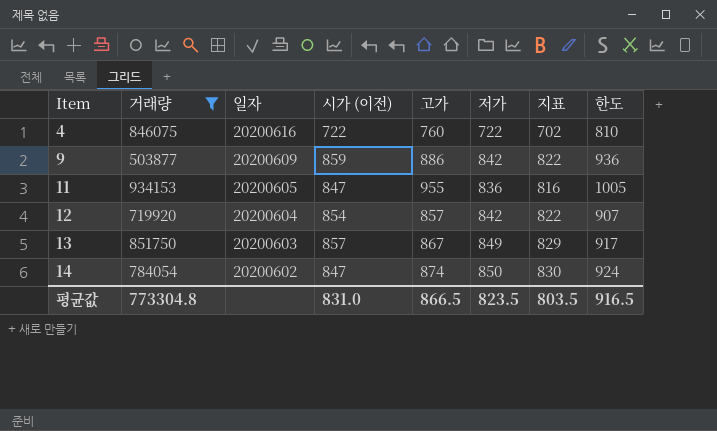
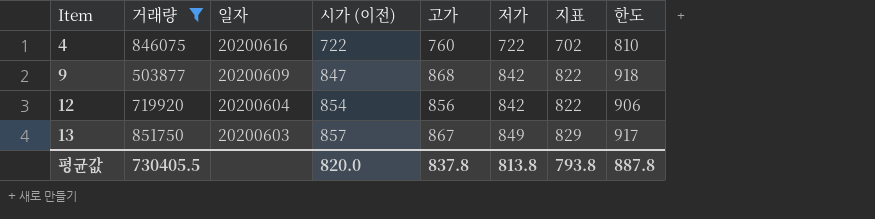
row 11: 934153 | 20200605 | 847 | 955 | 836 | 816 | 1005 -> none
row 14: 784054 | 20200602 | 847 | 874 | 850 | 830 | 924 -> none
9 | 시가 (이전): 859 -> 847
9 | 고가: 886 -> 868
9 | 한도: 936 -> 918
12 | 고가: 857 -> 856
12 | 한도: 907 -> 906
평균값 | 거래량: 773304.8 -> 730405.5
평균값 | 시가 (이전): 831.0 -> 820.0
평균값 | 고가: 866.5 -> 837.8
평균값 | 저가: 823.5 -> 813.8
평균값 | 지표: 803.5 -> 793.8
평균값 | 한도: 916.5 -> 887.8

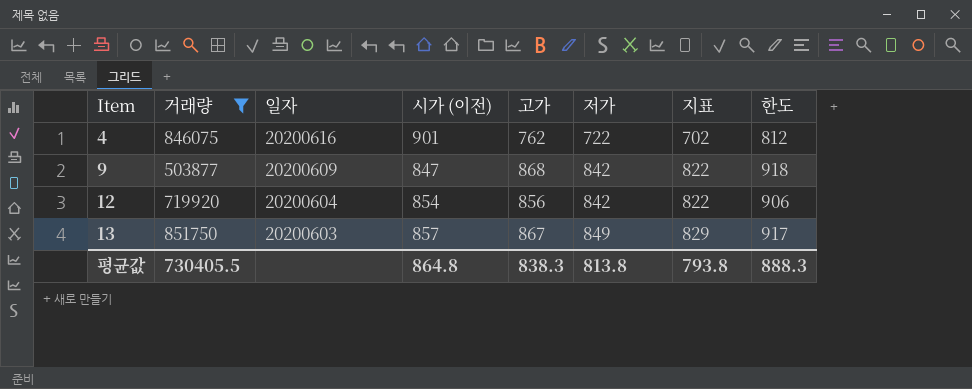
4 | 시가 (이전): 722 -> 901
4 | 고가: 760 -> 762
4 | 한도: 810 -> 812
평균값 | 시가 (이전): 820.0 -> 864.8
평균값 | 고가: 837.8 -> 838.3
평균값 | 한도: 887.8 -> 888.3

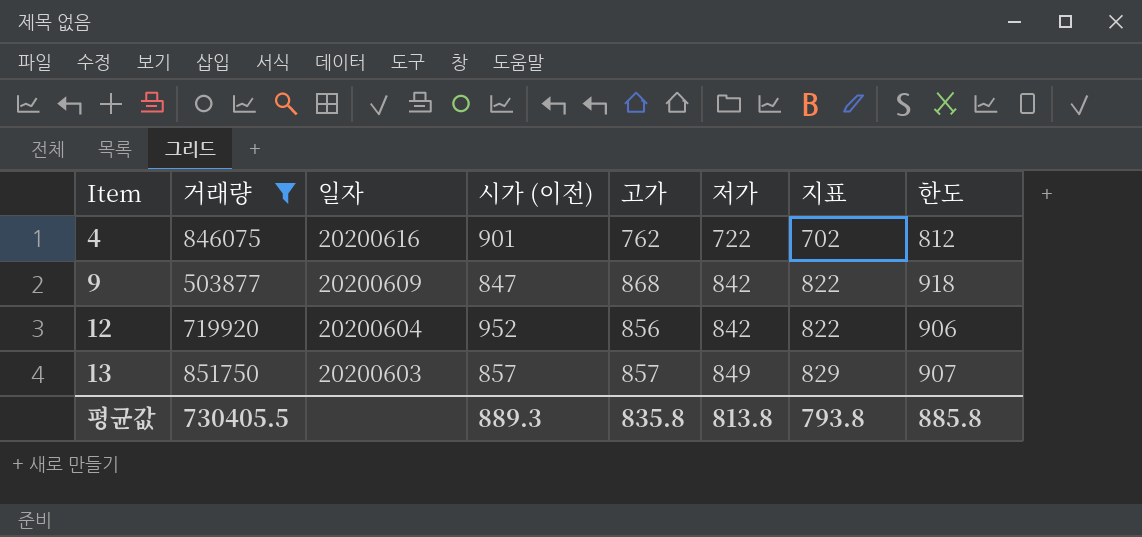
12 | 시가 (이전): 854 -> 952
13 | 고가: 867 -> 857
13 | 한도: 917 -> 907
평균값 | 시가 (이전): 864.8 -> 889.3
평균값 | 고가: 838.3 -> 835.8
평균값 | 한도: 888.3 -> 885.8

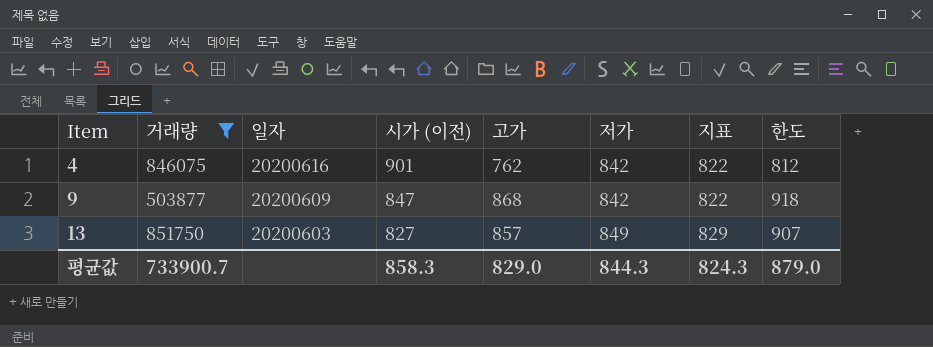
row 12: 719920 | 20200604 | 952 | 856 | 842 | 822 | 906 -> none
4 | 저가: 722 -> 842
4 | 지표: 702 -> 822
13 | 시가 (이전): 857 -> 827
평균값 | 거래량: 730405.5 -> 733900.7
평균값 | 시가 (이전): 889.3 -> 858.3
평균값 | 고가: 835.8 -> 829.0
평균값 | 저가: 813.8 -> 844.3
평균값 | 지표: 793.8 -> 824.3
평균값 | 한도: 885.8 -> 879.0

